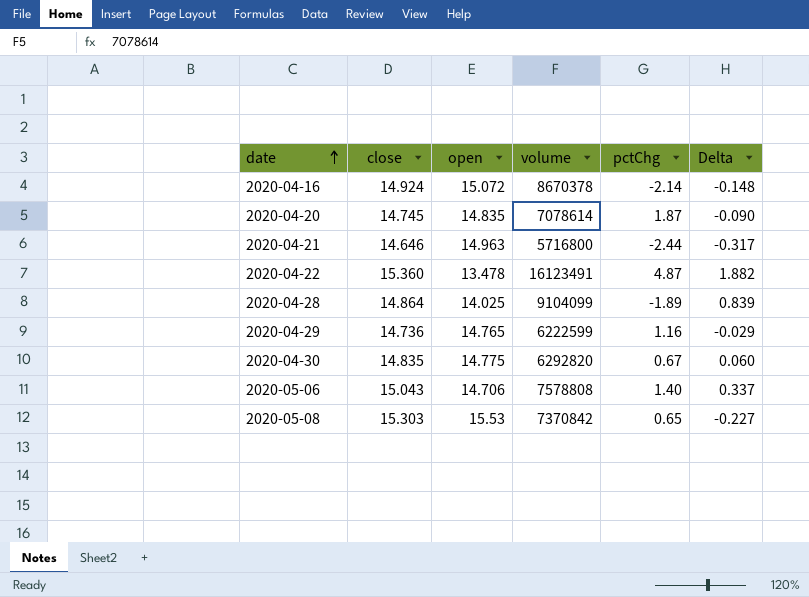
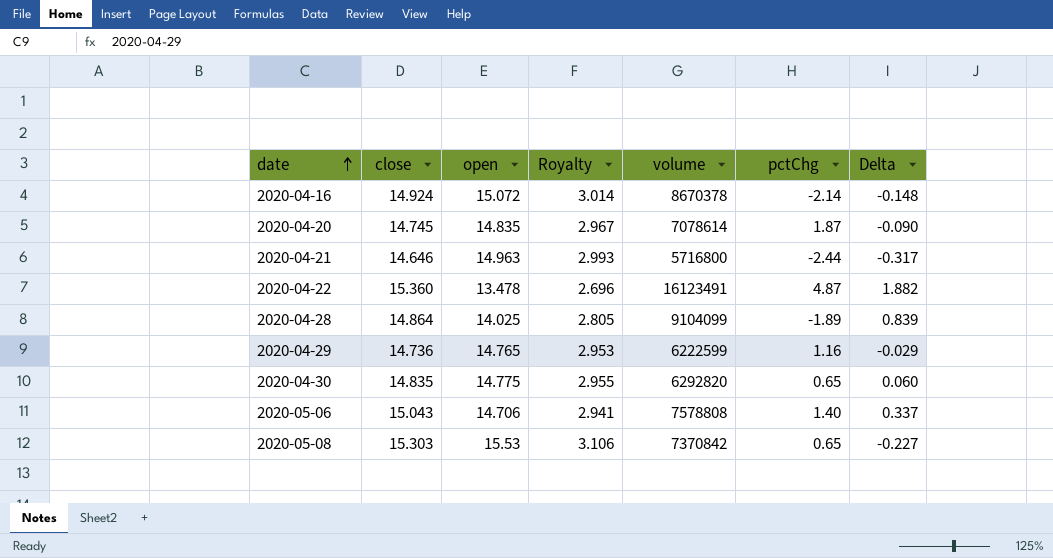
column Royalty | formula: none -> [open] * 0.2
2020-04-30 | pctChg: 0.67 -> 0.65

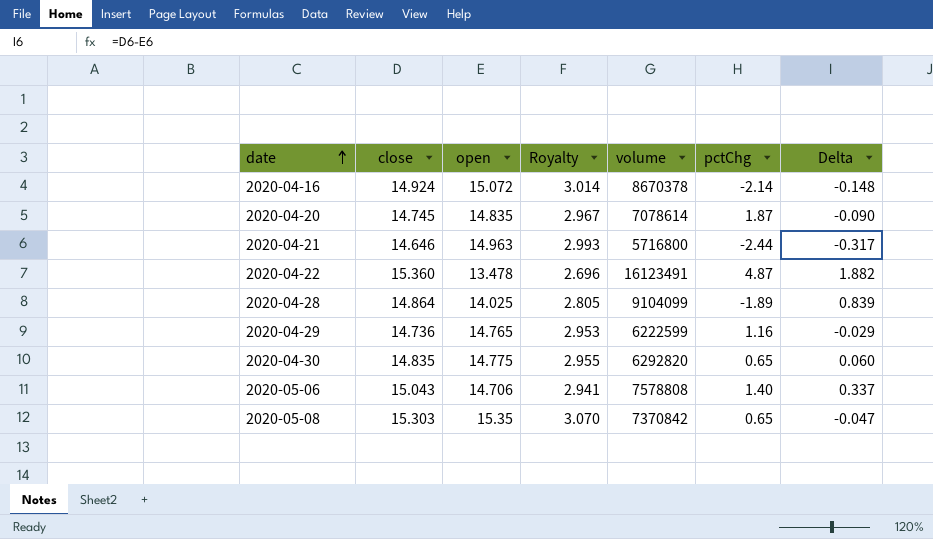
2020-05-08 | open: 15.53 -> 15.35
2020-05-08 | Royalty: 3.106 -> 3.070
2020-05-08 | Delta: -0.227 -> -0.047

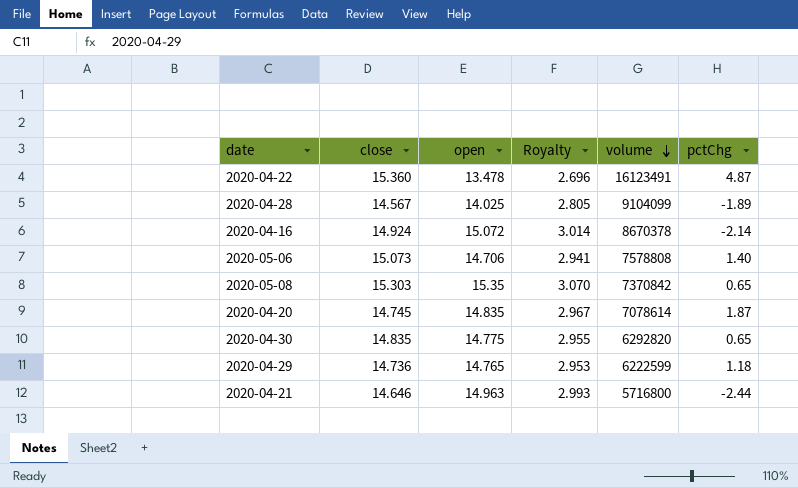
row order: date ascending -> volume descending
column Delta | formula: [close] - [open] -> none
2020-04-28 | close: 14.864 -> 14.567
2020-05-06 | close: 15.043 -> 15.073
2020-04-29 | pctChg: 1.16 -> 1.18

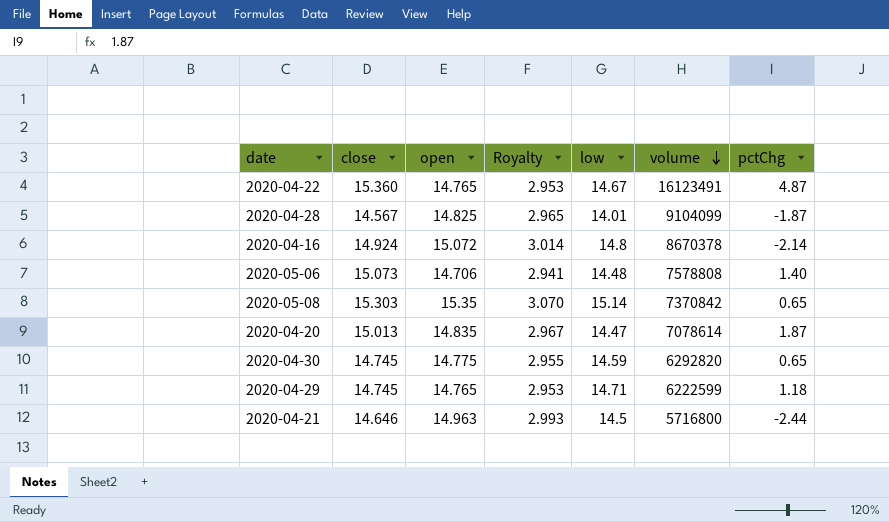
column low | position: none -> 5
2020-04-22 | open: 13.478 -> 14.765
2020-04-22 | Royalty: 2.696 -> 2.953
2020-04-28 | open: 14.025 -> 14.825
2020-04-28 | Royalty: 2.805 -> 2.965
2020-04-28 | pctChg: -1.89 -> -1.87
2020-04-20 | close: 14.745 -> 15.013
2020-04-30 | close: 14.835 -> 14.745
2020-04-29 | close: 14.736 -> 14.745

